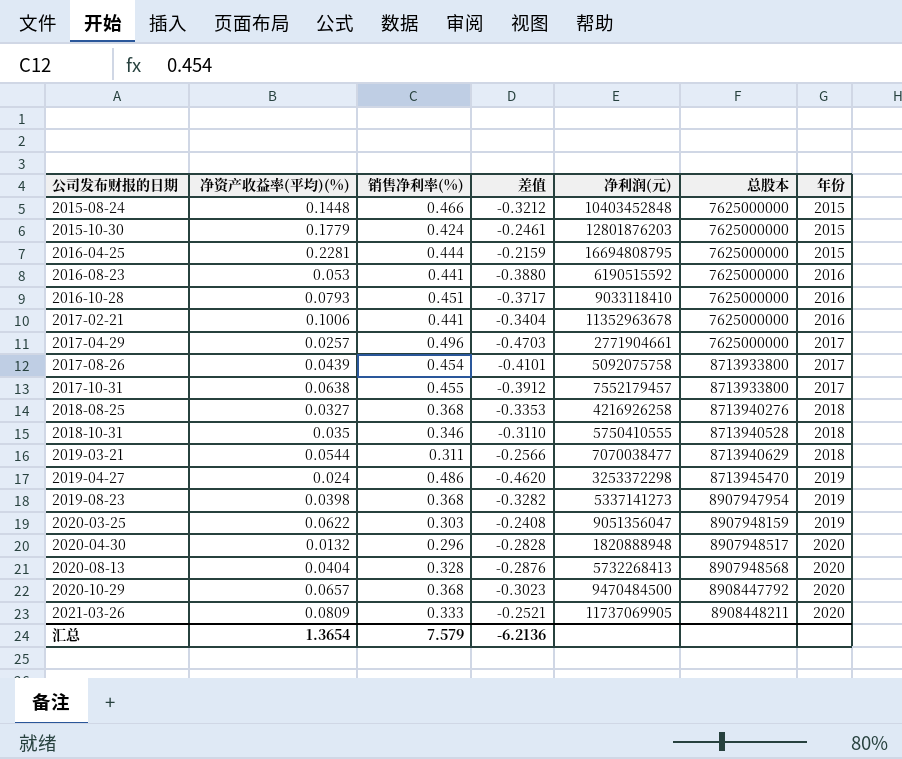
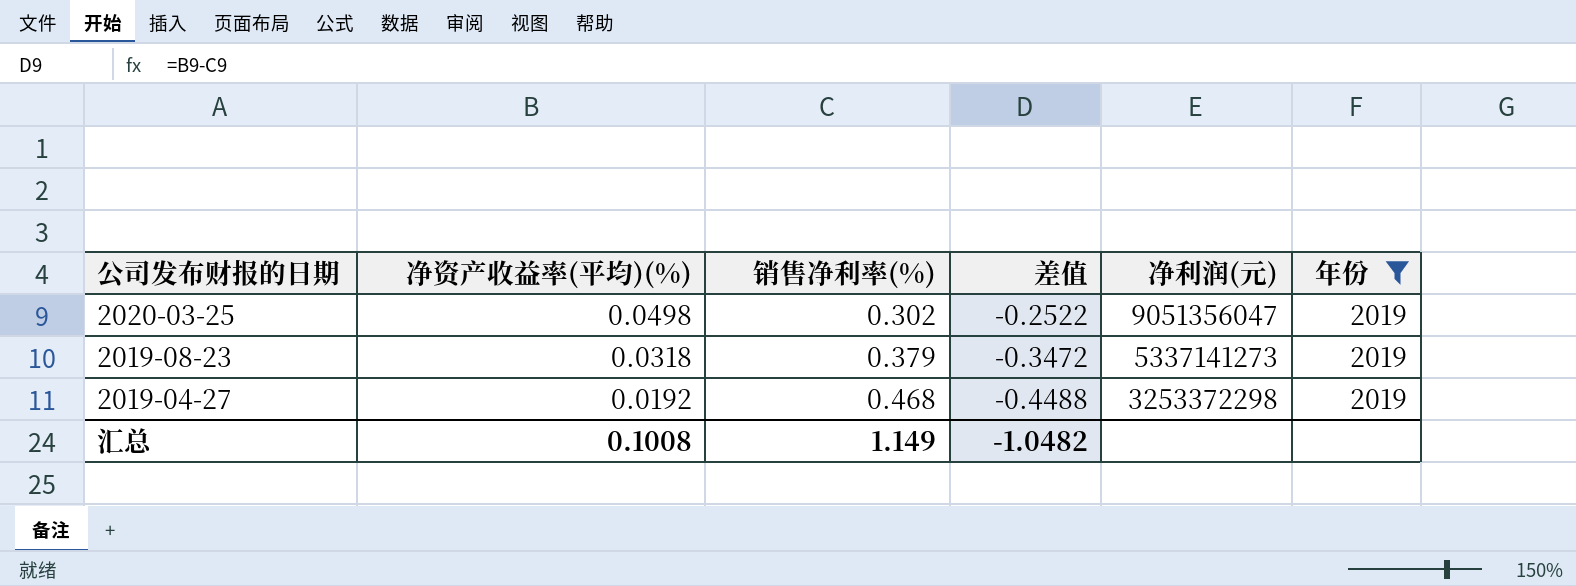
filter: none -> 年份 = 2019
row order: 公司发布财报的日期 ascending -> 公司发布财报的日期 descending
column 总股本 | position: 6 -> none
2020-03-25 | 净资产收益率(平均)(%): 0.0622 -> 0.0498
2020-03-25 | 销售净利率(%): 0.303 -> 0.302
2020-03-25 | 差值: -0.2408 -> -0.2522
2019-08-23 | 净资产收益率(平均)(%): 0.0398 -> 0.0318
2019-08-23 | 销售净利率(%): 0.368 -> 0.379
2019-08-23 | 差值: -0.3282 -> -0.3472
2019-04-27 | 净资产收益率(平均)(%): 0.024 -> 0.0192
2019-04-27 | 销售净利率(%): 0.486 -> 0.468
2019-04-27 | 差值: -0.4620 -> -0.4488
汇总 | 净资产收益率(平均)(%): 1.3654 -> 0.1008
汇总 | 销售净利率(%): 7.579 -> 1.149
汇总 | 差值: -6.2136 -> -1.0482

